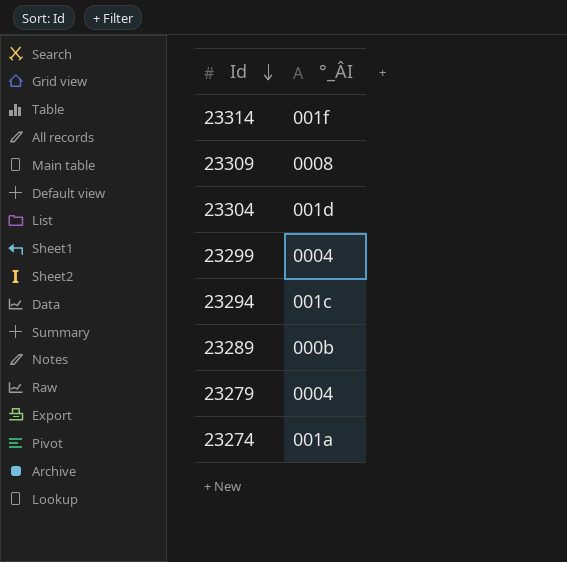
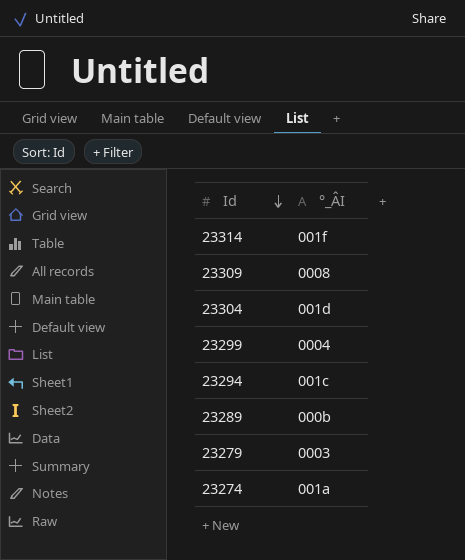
23279 | °_ÂI: 0004 -> 0003

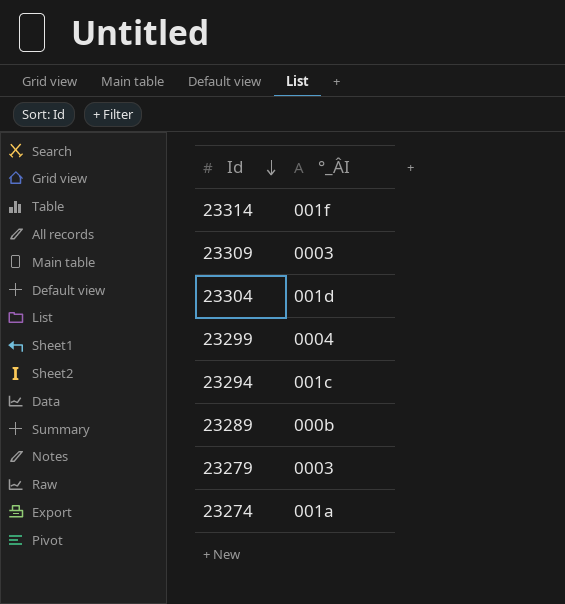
23309 | °_ÂI: 0008 -> 0003

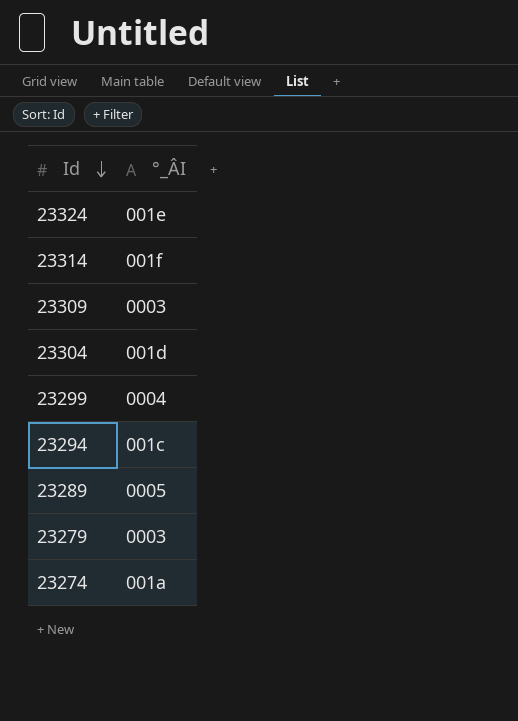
row 23324: none -> 001e
23289 | °_ÂI: 000b -> 0005

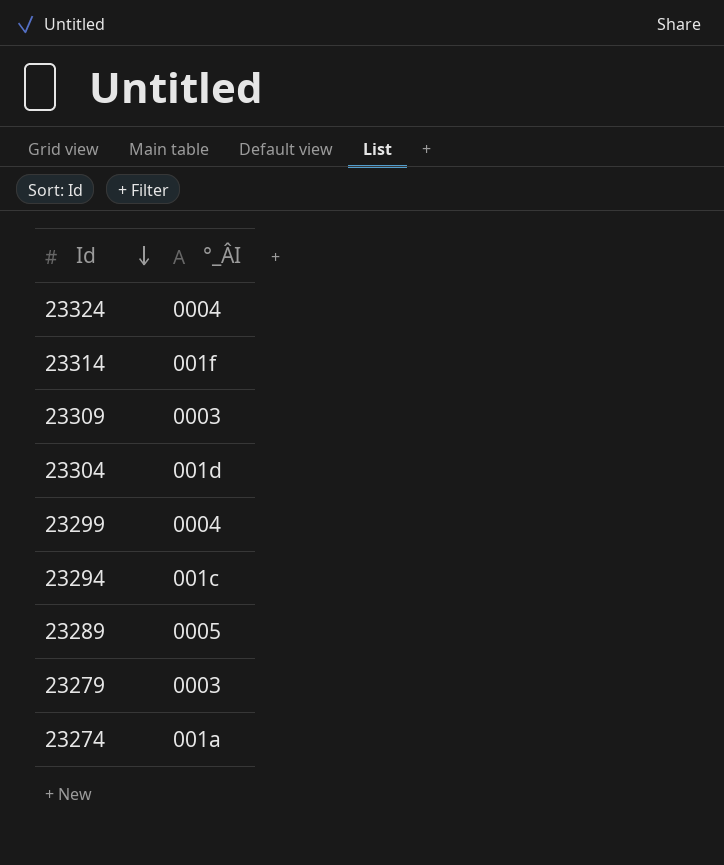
23324 | °_ÂI: 001e -> 0004

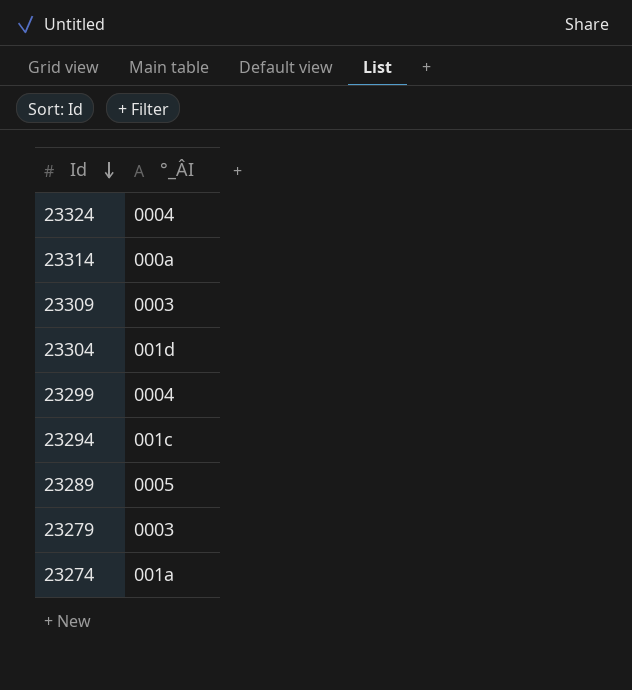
23314 | °_ÂI: 001f -> 000a

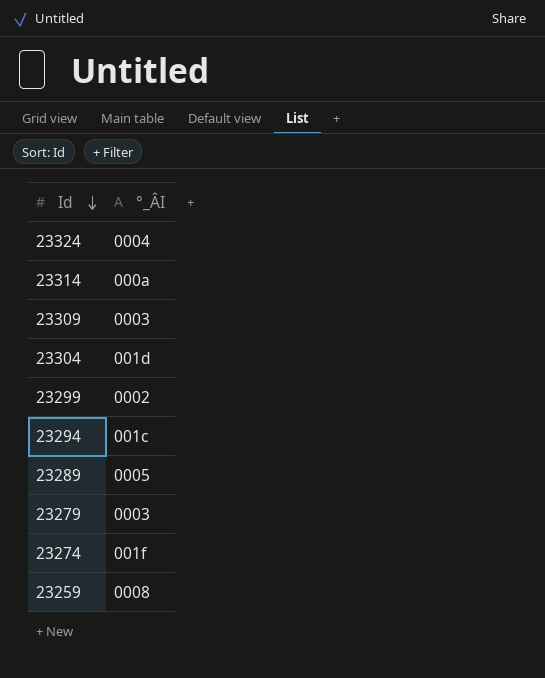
23299 | °_ÂI: 0004 -> 0002
23274 | °_ÂI: 001a -> 001f
row 23259: none -> 0008

